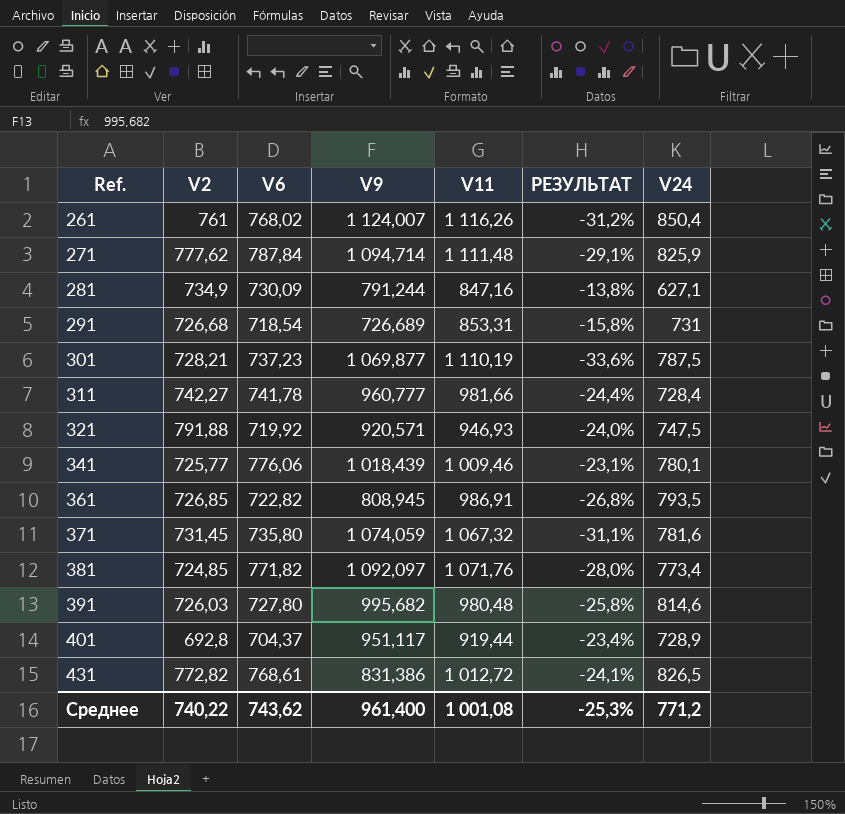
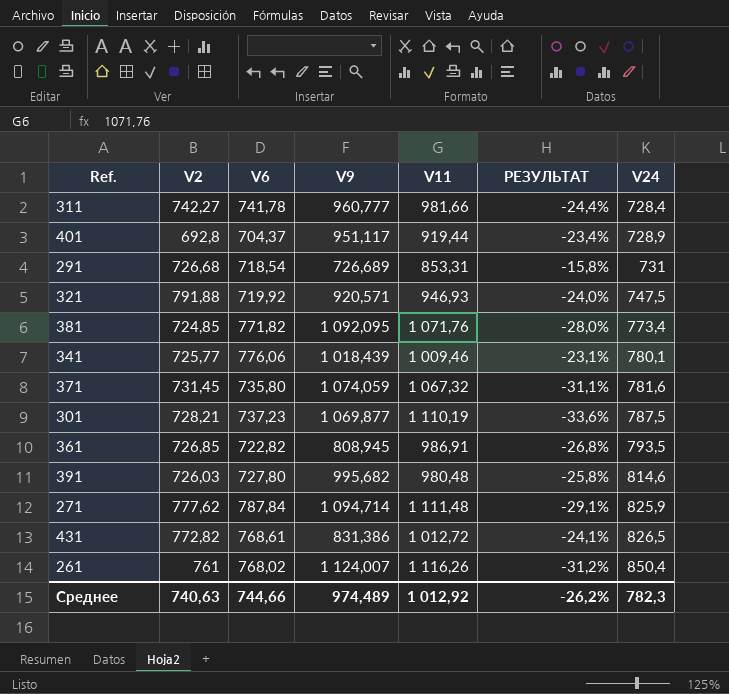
row order: Ref. ascending -> V24 ascending
row 281: 734,9 | 730,09 | 791,244 | 847,16 | -13,8% | 627,1 -> none
381 | V9: 1 092,097 -> 1 092,095
Среднее | V2: 740,22 -> 740,63
Среднее | V6: 743,62 -> 744,66
Среднее | V9: 961,400 -> 974,489
Среднее | V11: 1 001,08 -> 1 012,92
Среднее | РЕЗУЛЬТАТ: -25,3% -> -26,2%
Среднее | V24: 771,2 -> 782,3

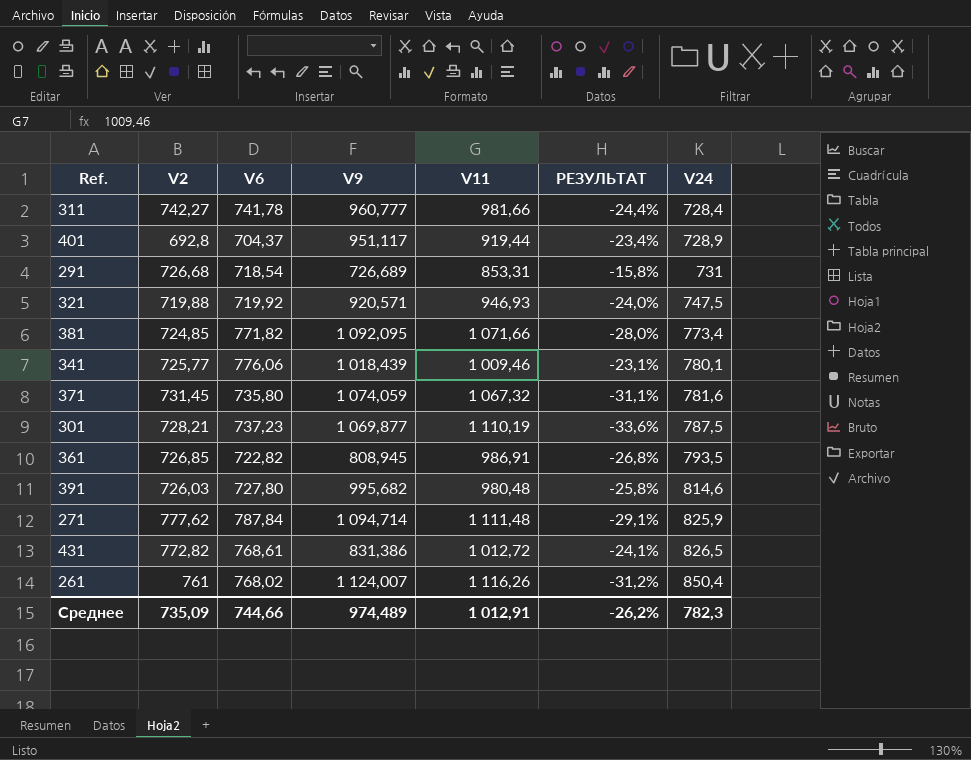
321 | V2: 791,88 -> 719,88
381 | V11: 1 071,76 -> 1 071,66
Среднее | V2: 740,63 -> 735,09
Среднее | V11: 1 012,92 -> 1 012,91

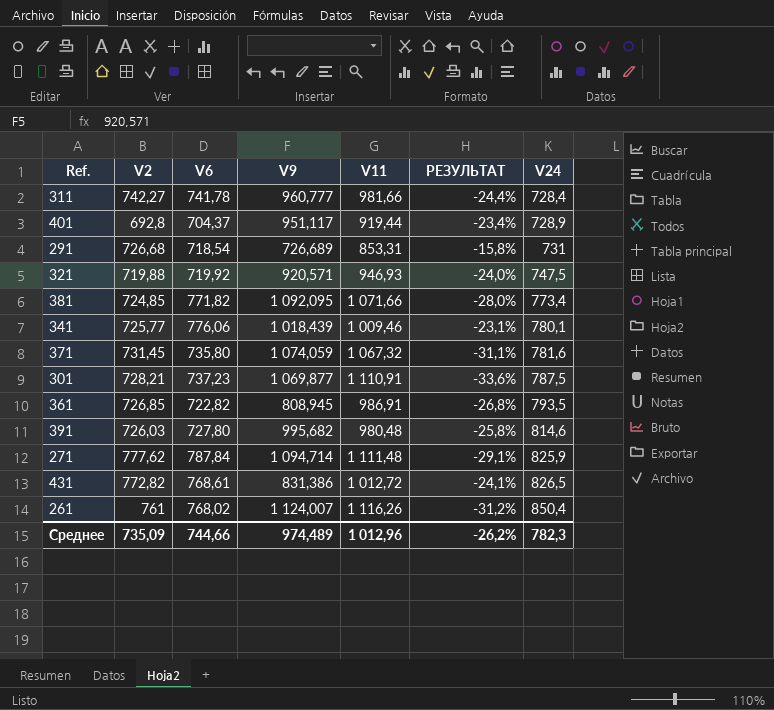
301 | V11: 1 110,19 -> 1 110,91
Среднее | V11: 1 012,91 -> 1 012,96

